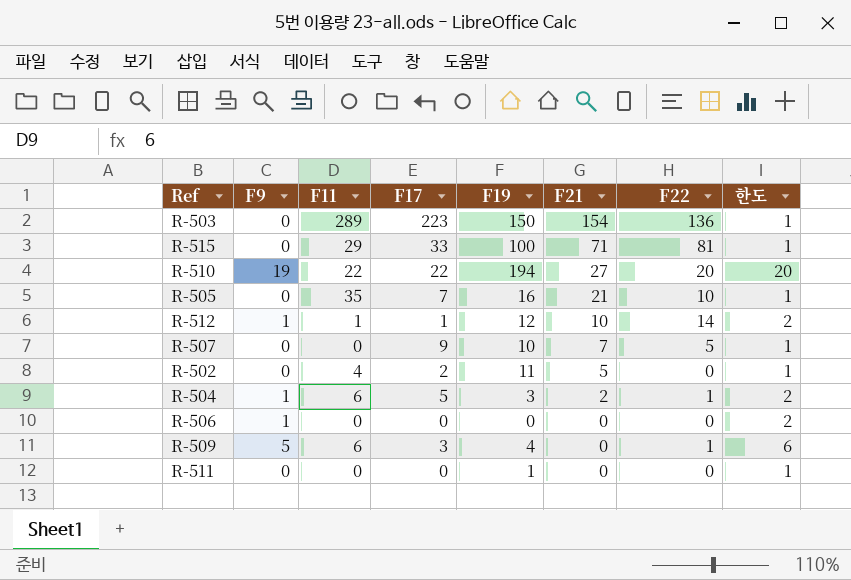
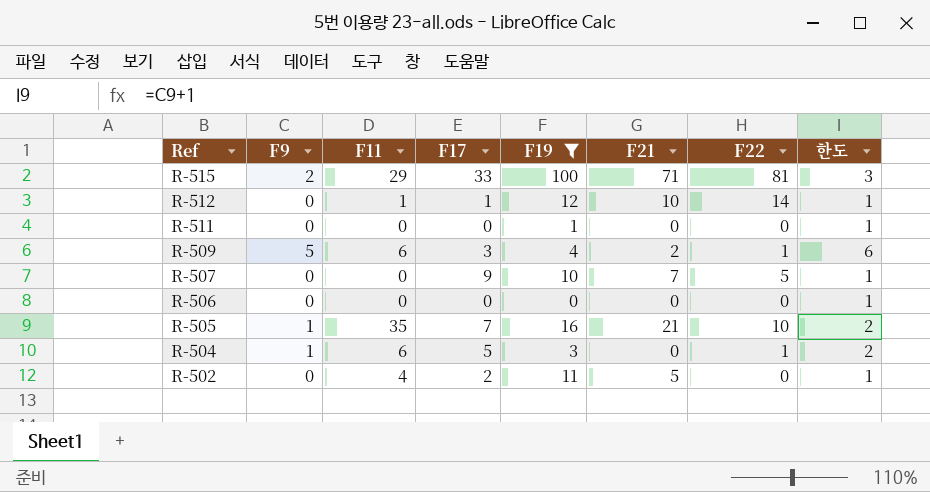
filter: none -> F19 <= 100
row order: F21 descending -> Ref descending
R-515 | F9: 0 -> 2
R-515 | 한도: 1 -> 3
R-512 | F9: 1 -> 0
R-512 | 한도: 2 -> 1
R-509 | F21: 0 -> 2
R-506 | F9: 1 -> 0
R-506 | 한도: 2 -> 1
R-505 | F9: 0 -> 1
R-505 | 한도: 1 -> 2
R-504 | F21: 2 -> 0

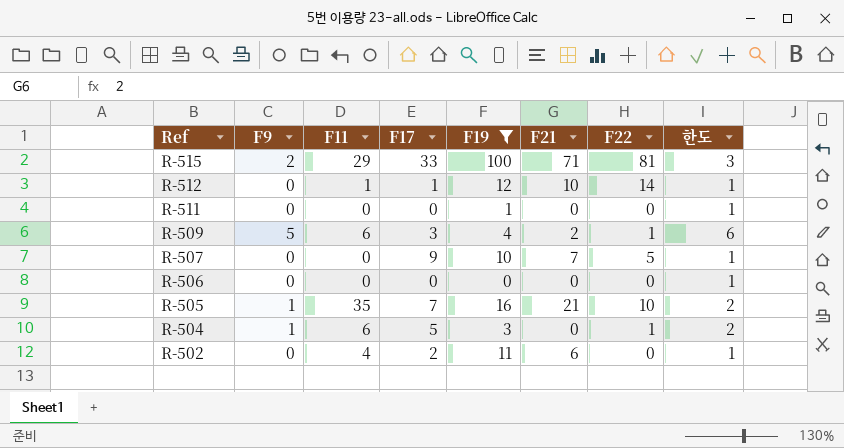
R-502 | F21: 5 -> 6

